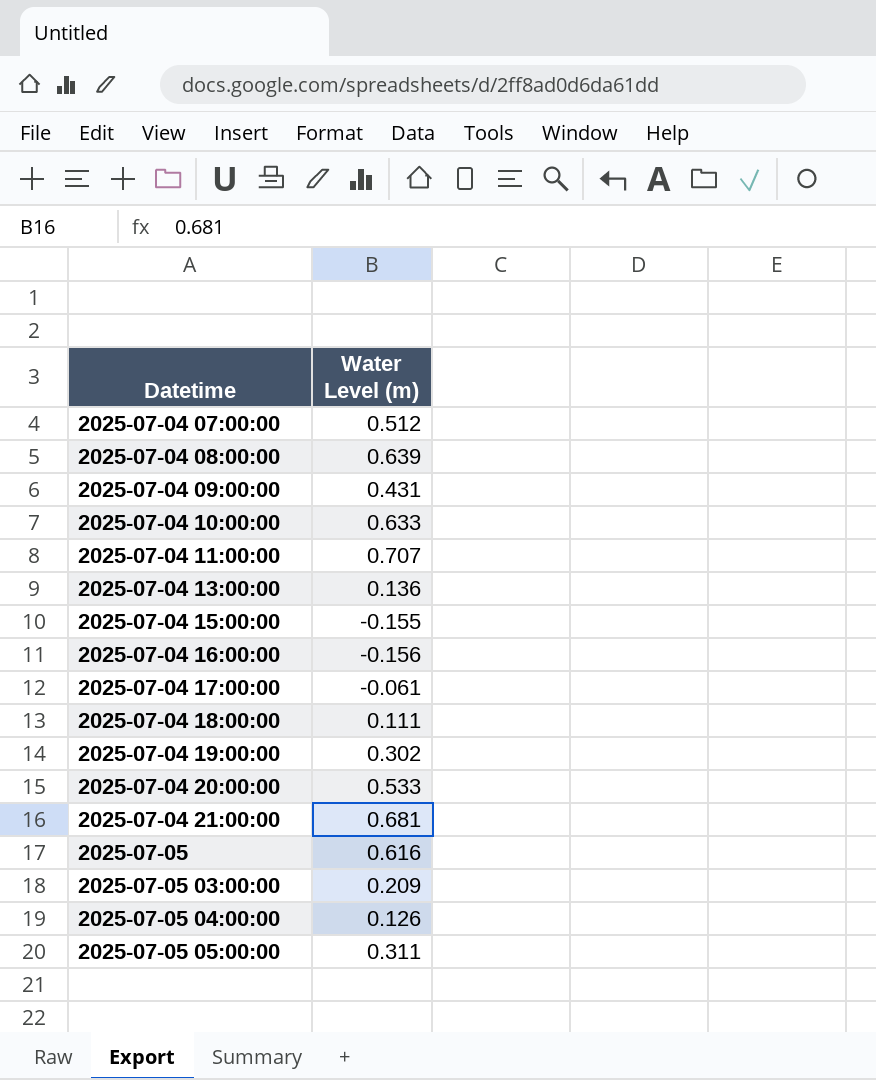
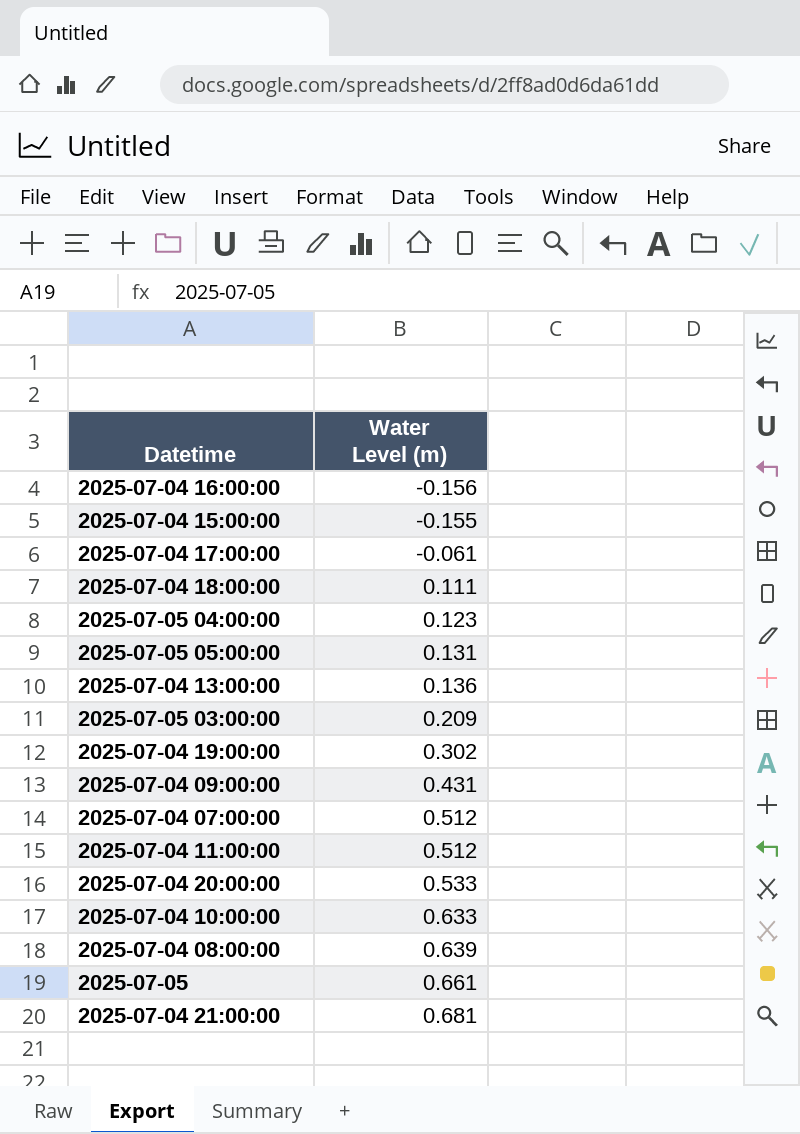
row order: Datetime ascending -> Water Level (m) ascending
2025-07-05 04:00:00 | Water Level (m): 0.126 -> 0.123
2025-07-05 05:00:00 | Water Level (m): 0.311 -> 0.131
2025-07-04 11:00:00 | Water Level (m): 0.707 -> 0.512
2025-07-05 | Water Level (m): 0.616 -> 0.661

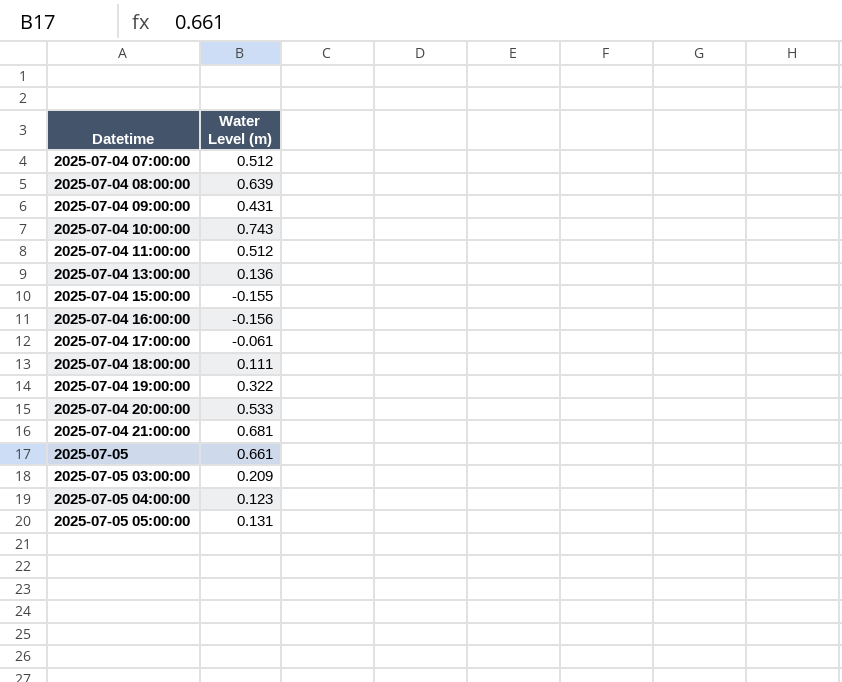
row order: Water Level (m) ascending -> Datetime ascending
2025-07-04 10:00:00 | Water Level (m): 0.633 -> 0.743
2025-07-04 19:00:00 | Water Level (m): 0.302 -> 0.322

